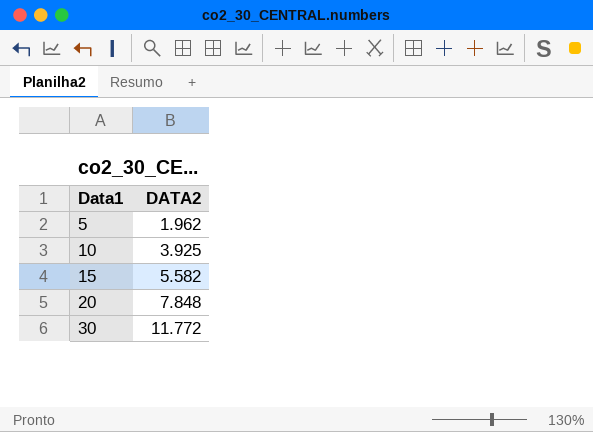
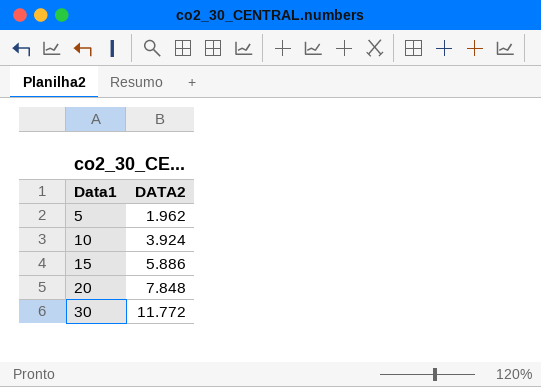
10 | DATA2: 3.925 -> 3.924
15 | DATA2: 5.582 -> 5.886

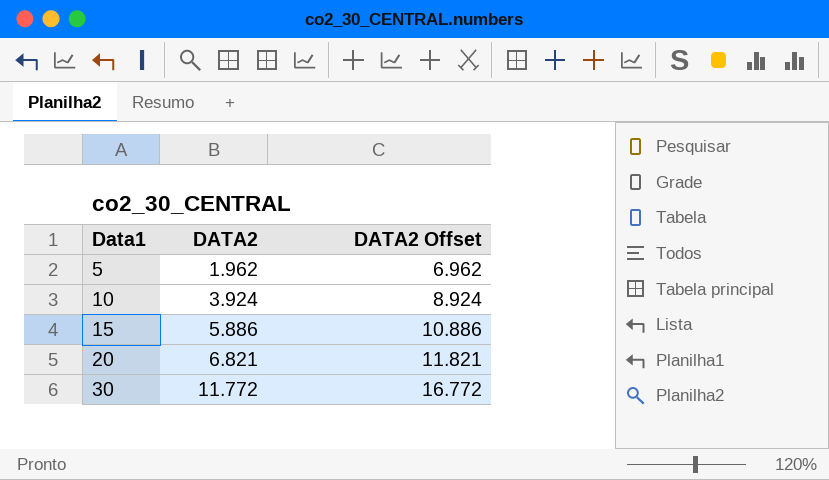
column DATA2 Offset | formula: none -> [DATA2] + 5
20 | DATA2: 7.848 -> 6.821

